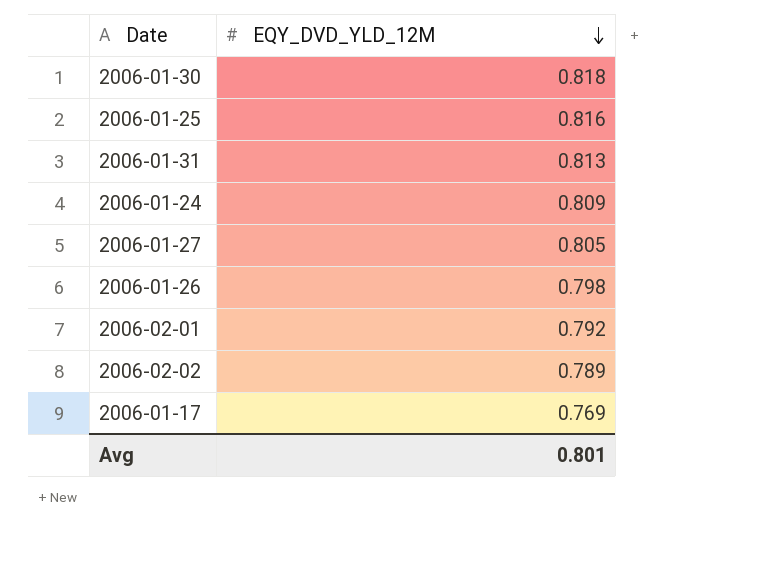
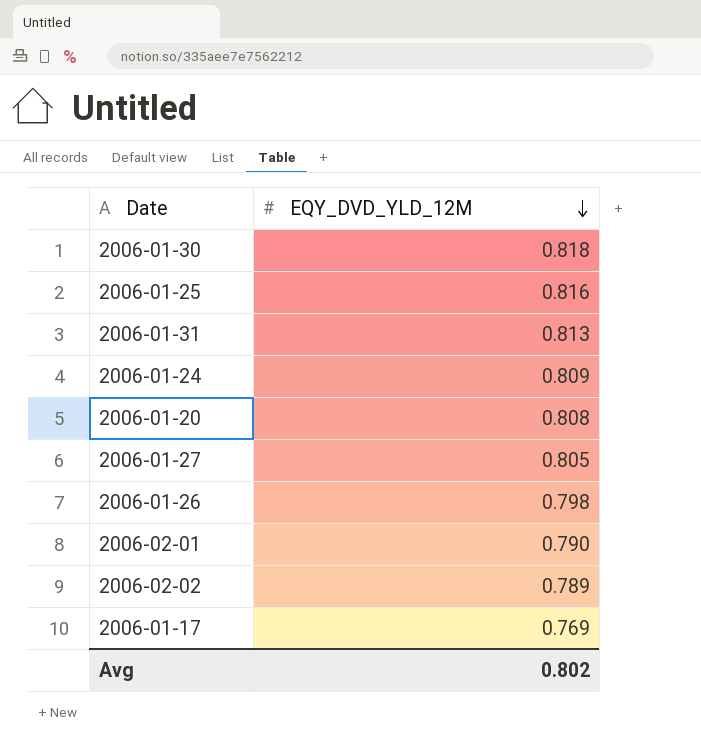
row 2006-01-20: none -> 0.808
2006-02-01 | EQY_DVD_YLD_12M: 0.792 -> 0.790
Avg | EQY_DVD_YLD_12M: 0.801 -> 0.802

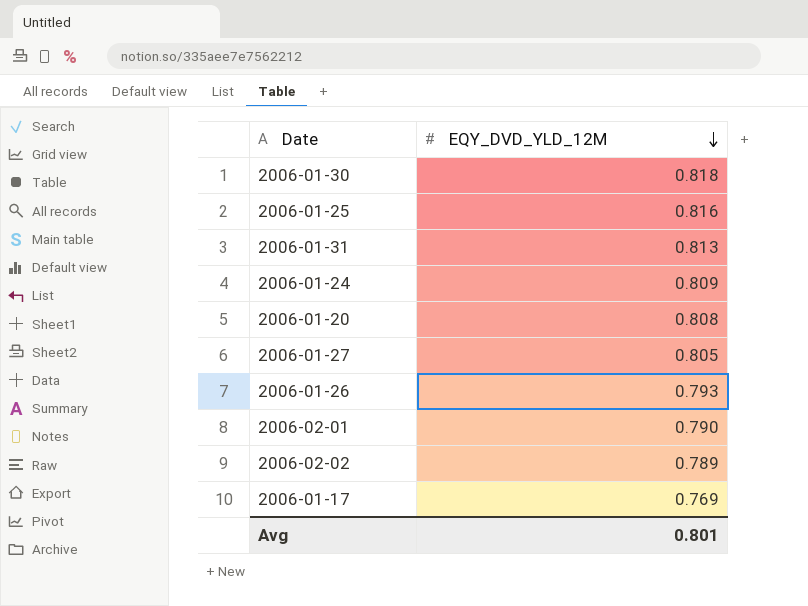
2006-01-26 | EQY_DVD_YLD_12M: 0.798 -> 0.793
Avg | EQY_DVD_YLD_12M: 0.802 -> 0.801

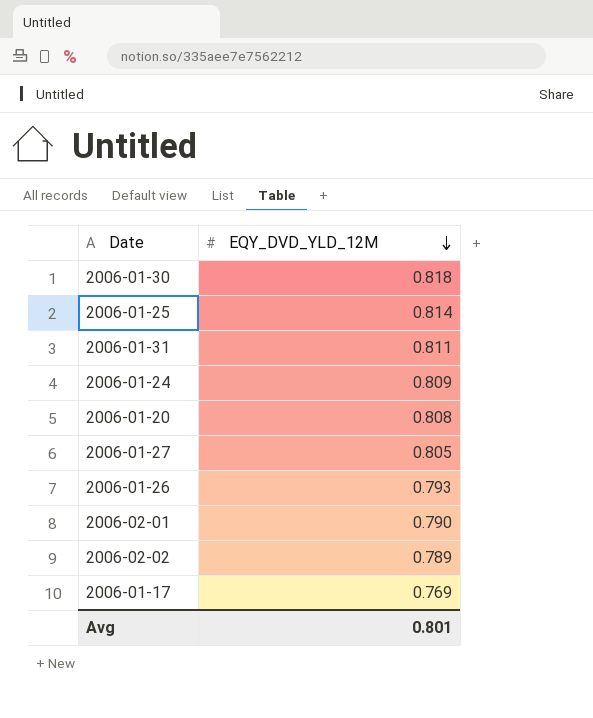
2006-01-25 | EQY_DVD_YLD_12M: 0.816 -> 0.814
2006-01-31 | EQY_DVD_YLD_12M: 0.813 -> 0.811

